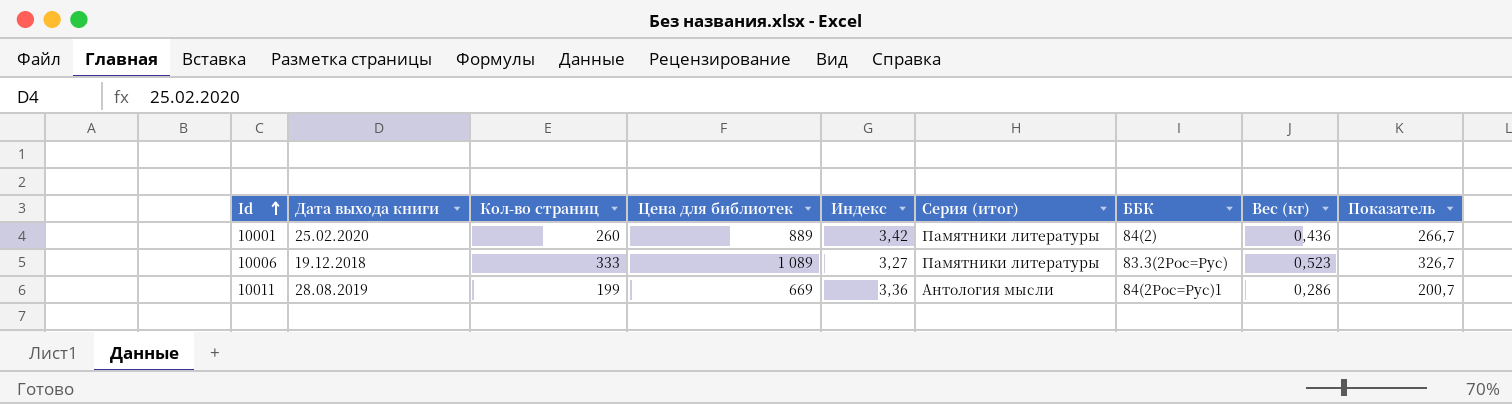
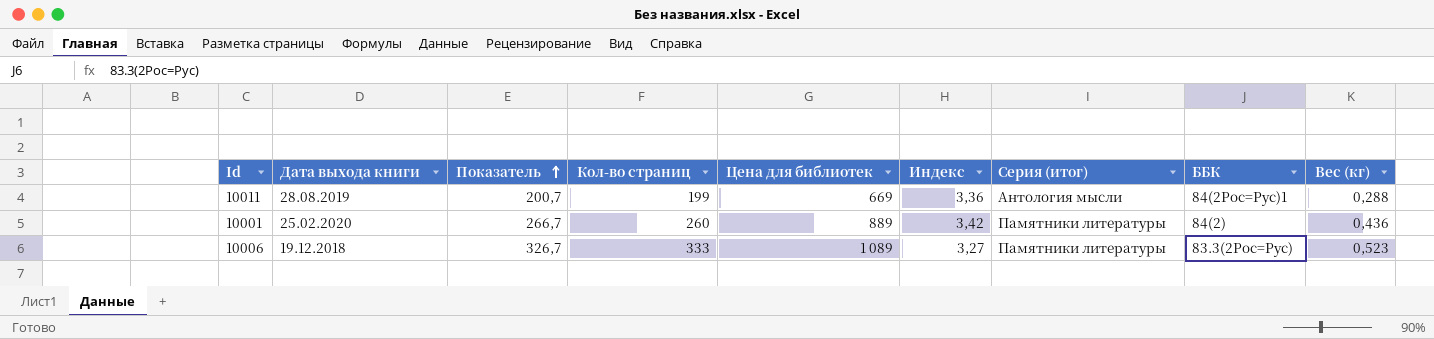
row order: Id ascending -> Показатель ascending
column Показатель | position: 9 -> 3
10011 | Вес (кг): 0,286 -> 0,288

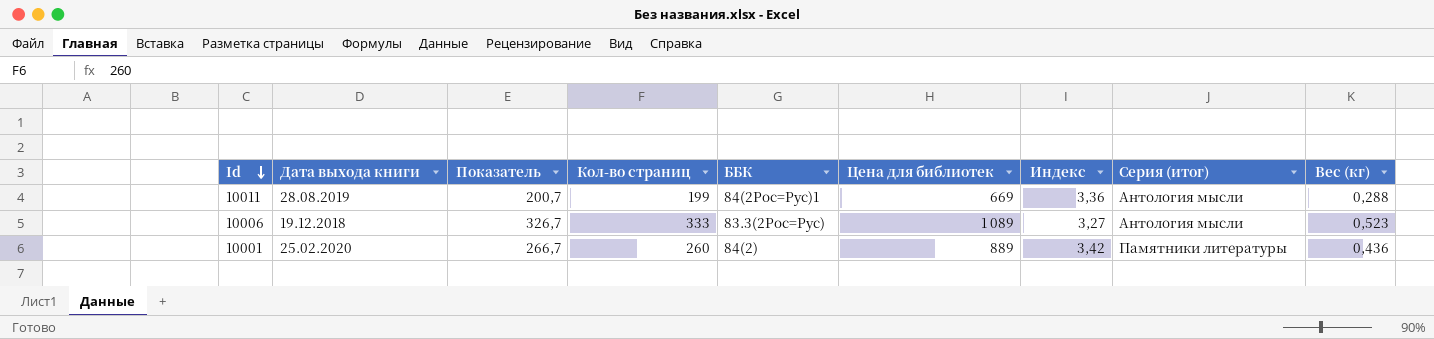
row order: Показатель ascending -> Id descending
column ББК | position: 8 -> 5
10006 | Серия (итог): Памятники литературы -> Антология мысли

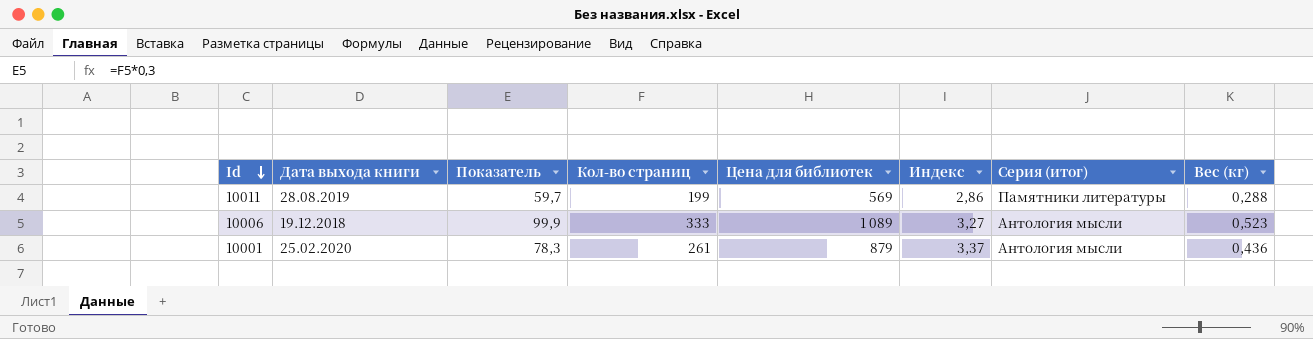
column ББК | position: 5 -> none
column Показатель | formula: [Цена для библиотек] * 0,3 -> [Кол-во страниц] * 0,3
10011 | Цена для библиотек: 669 -> 569
10011 | Индекс: 3,36 -> 2,86
10011 | Серия (итог): Антология мысли -> Памятники литературы
10001 | Кол-во страниц: 260 -> 261
10001 | Цена для библиотек: 889 -> 879
10001 | Индекс: 3,42 -> 3,37
10001 | Серия (итог): Памятники литературы -> Антология мысли

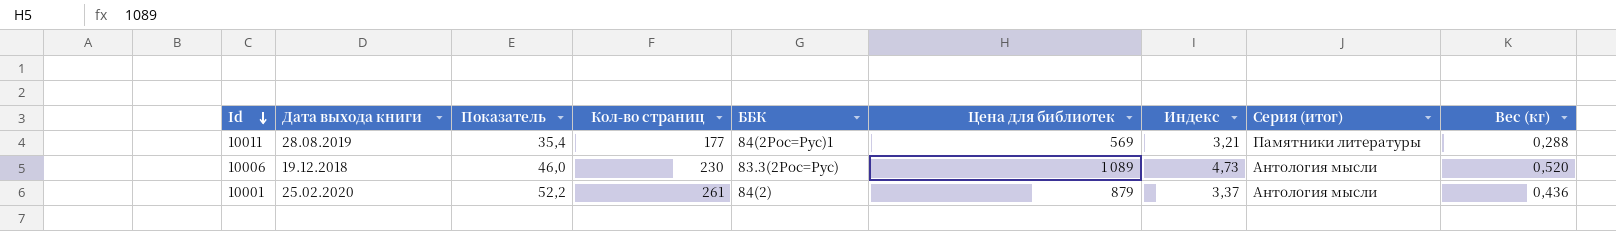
column Показатель | formula: [Кол-во страниц] * 0,3 -> [Кол-во страниц] * 0,2
column ББК | position: none -> 5
10011 | Кол-во страниц: 199 -> 177
10011 | Индекс: 2,86 -> 3,21
10006 | Кол-во страниц: 333 -> 230
10006 | Индекс: 3,27 -> 4,73
10006 | Вес (кг): 0,523 -> 0,520

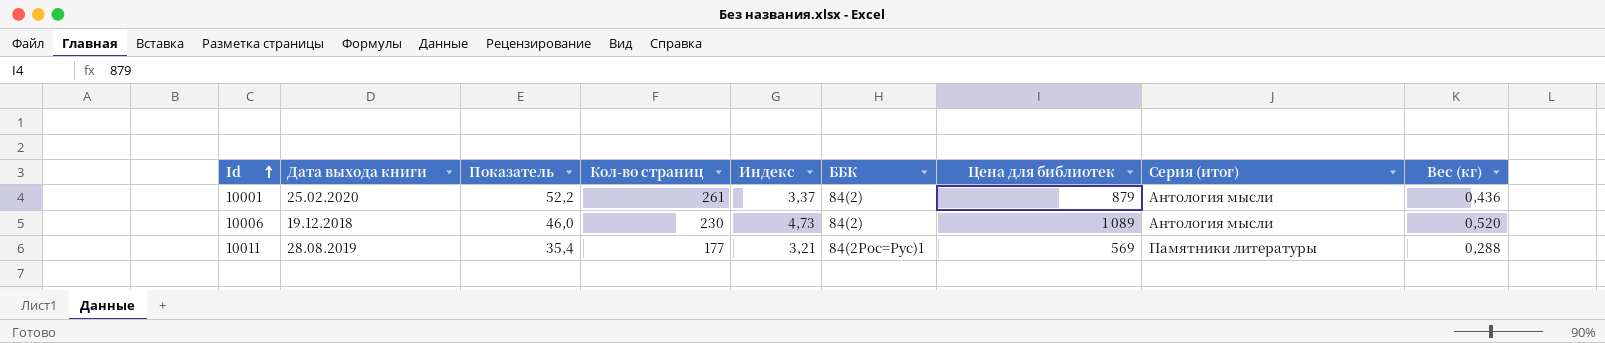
row order: Id descending -> Id ascending
column Индекс | position: 7 -> 5
10006 | ББК: 83.3(2Рос=Рус) -> 84(2)

